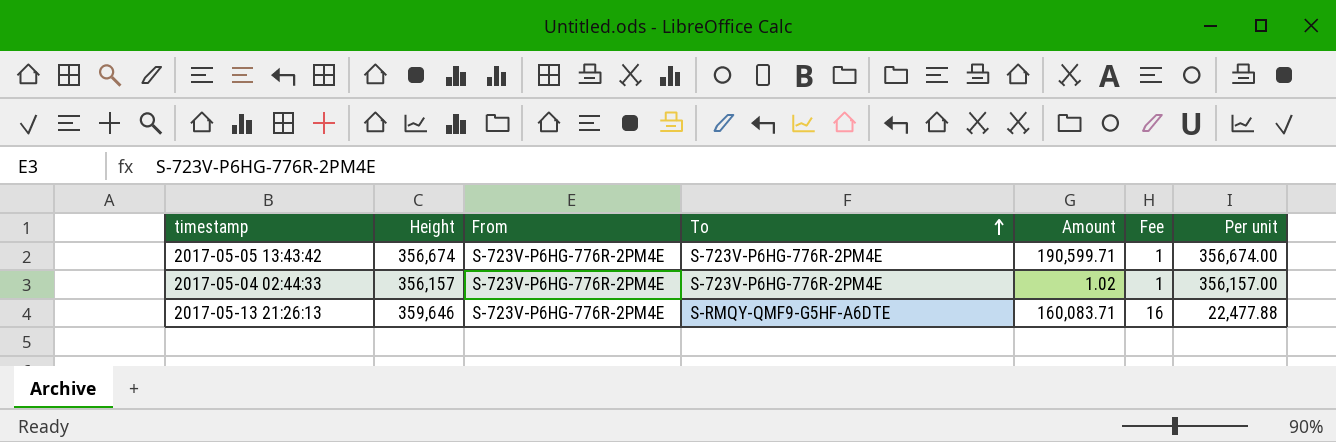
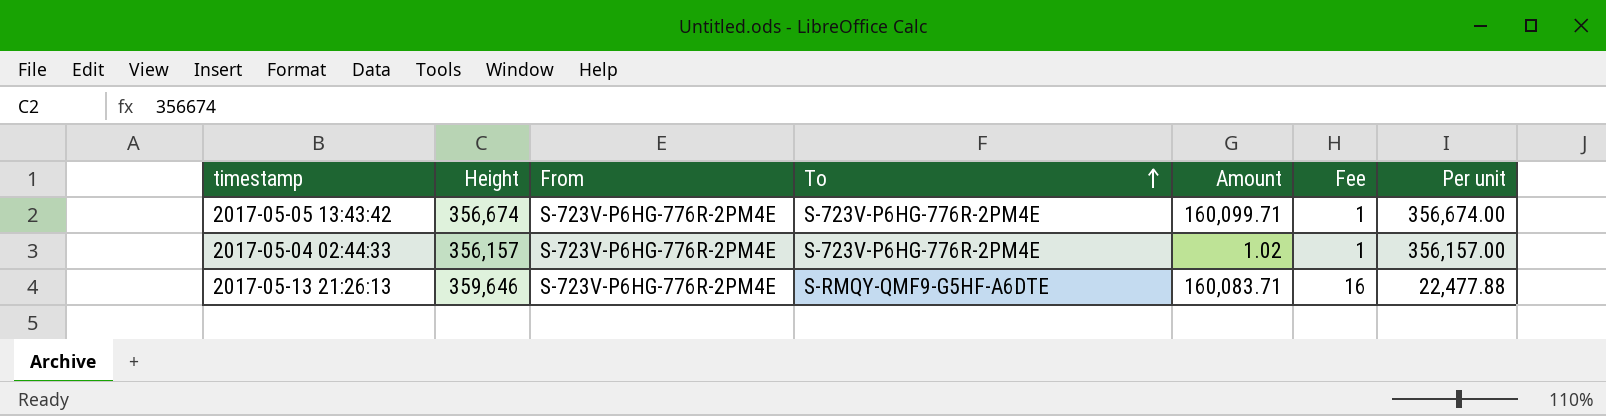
2017-05-05 13:43:42 | Amount: 190,599.71 -> 160,099.71

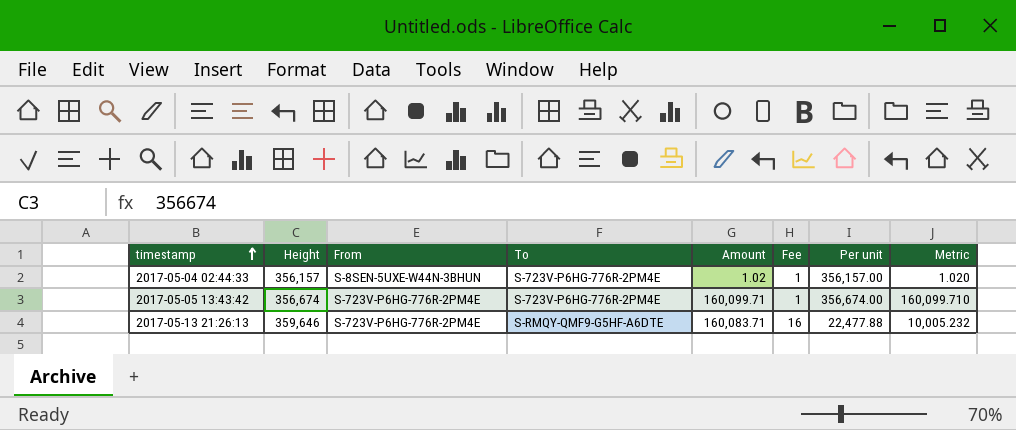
row order: To ascending -> timestamp ascending
column Metric | formula: none -> [Amount] / [Fee]
2017-05-04 02:44:33 | From: S-723V-P6HG-776R-2PM4E -> S-8SEN-5UXE-W44N-3BHUN

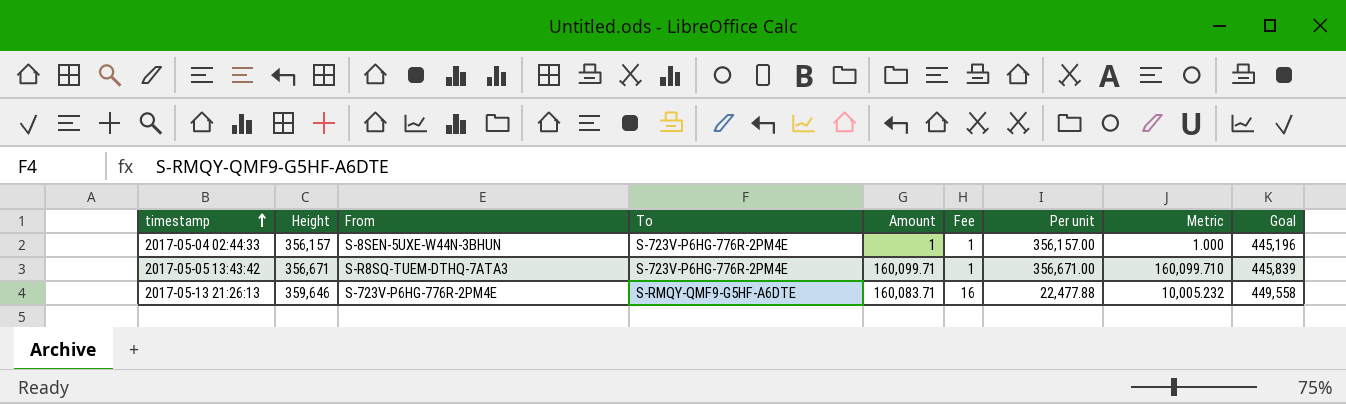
column Goal | formula: none -> [Height] * 1.25
2017-05-04 02:44:33 | Amount: 1.02 -> 1
2017-05-04 02:44:33 | Metric: 1.020 -> 1.000
2017-05-05 13:43:42 | Height: 356,674 -> 356,671
2017-05-05 13:43:42 | From: S-723V-P6HG-776R-2PM4E -> S-R8SQ-TUEM-DTHQ-7ATA3
2017-05-05 13:43:42 | Per unit: 356,674.00 -> 356,671.00

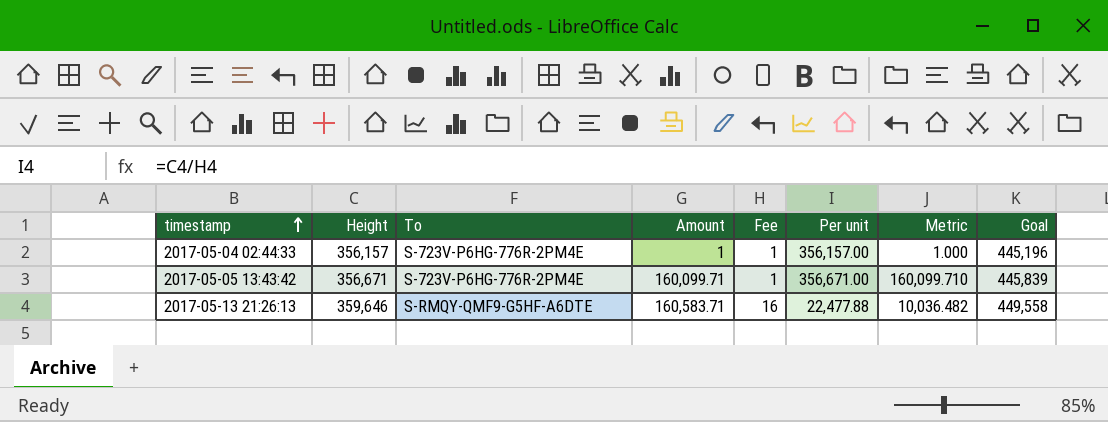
column From | position: 3 -> none
2017-05-13 21:26:13 | Amount: 160,083.71 -> 160,583.71
2017-05-13 21:26:13 | Metric: 10,005.232 -> 10,036.482

